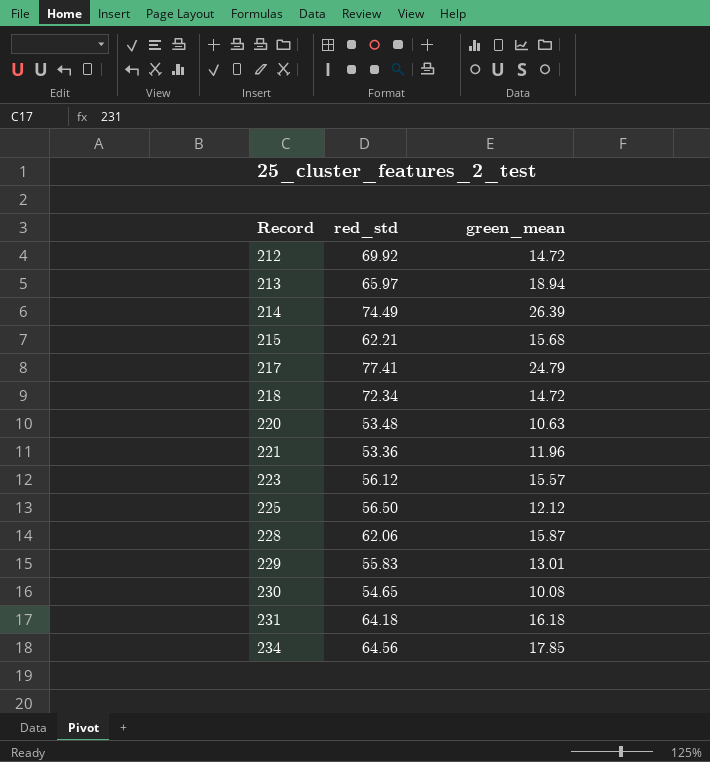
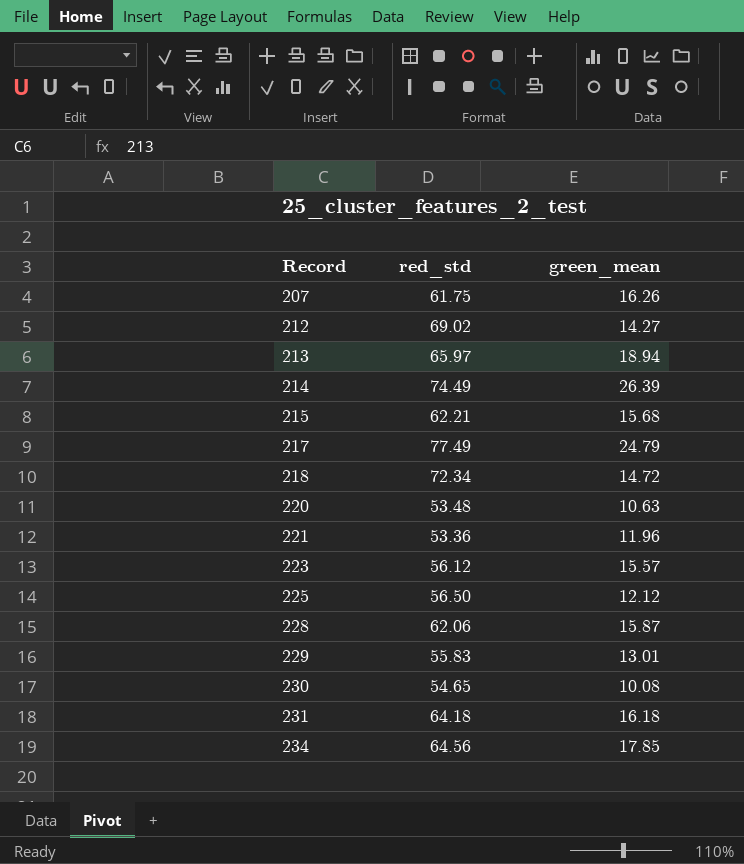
row 207: none -> 61.75 | 16.26
212 | red_std: 69.92 -> 69.02
212 | green_mean: 14.72 -> 14.27
217 | red_std: 77.41 -> 77.49

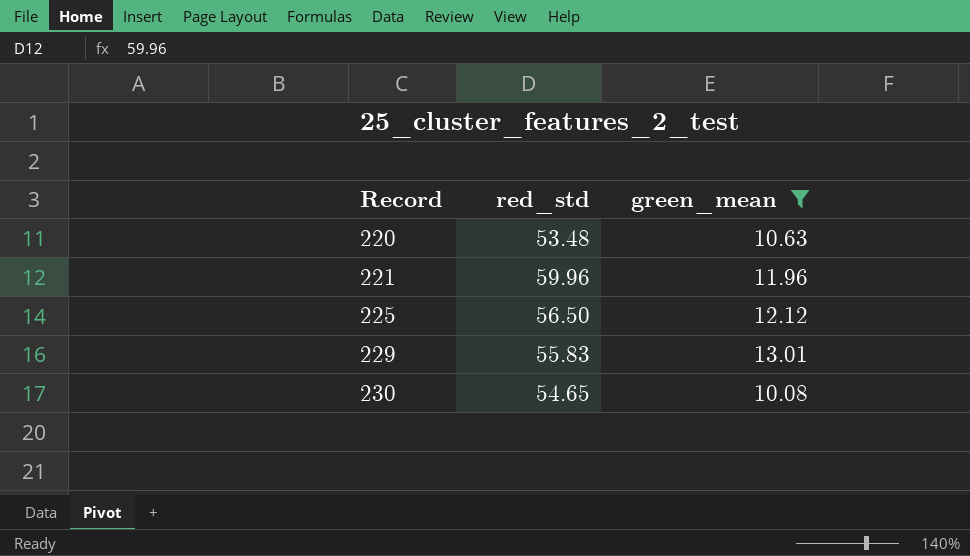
filter: none -> green_mean <= 13.01
221 | red_std: 53.36 -> 59.96

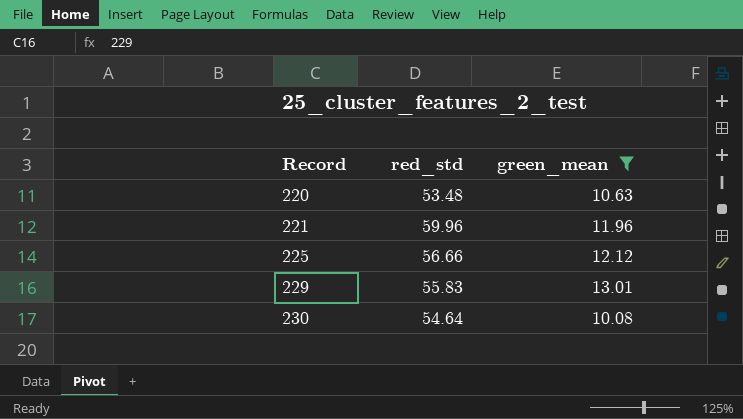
225 | red_std: 56.50 -> 56.66
230 | red_std: 54.65 -> 54.64

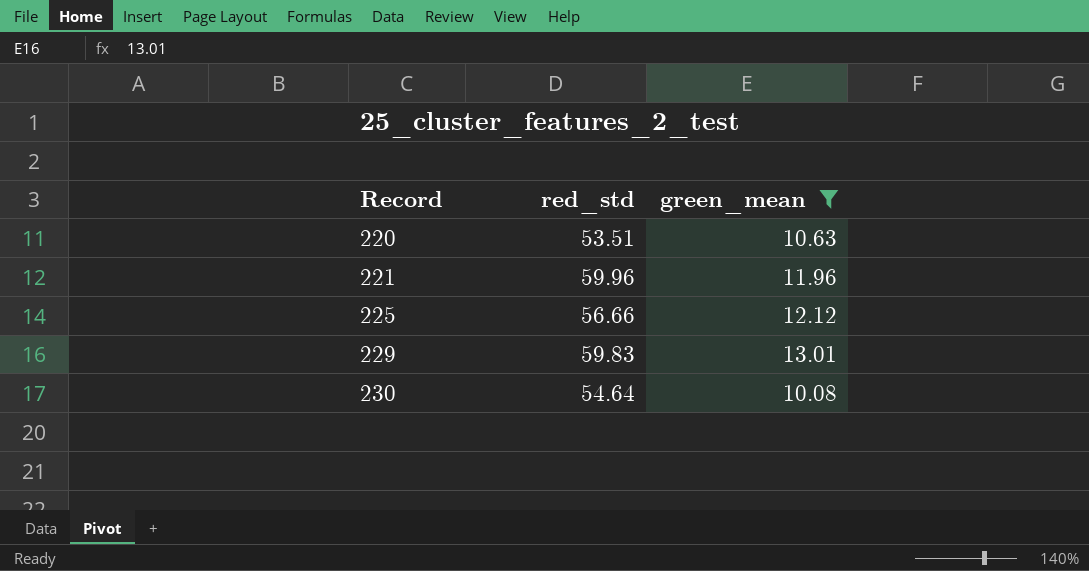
220 | red_std: 53.48 -> 53.51
229 | red_std: 55.83 -> 59.83

